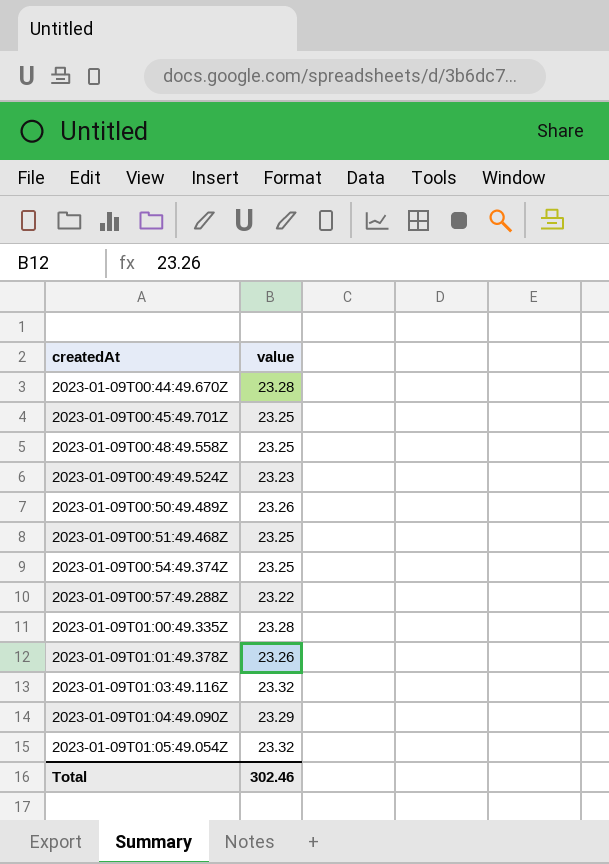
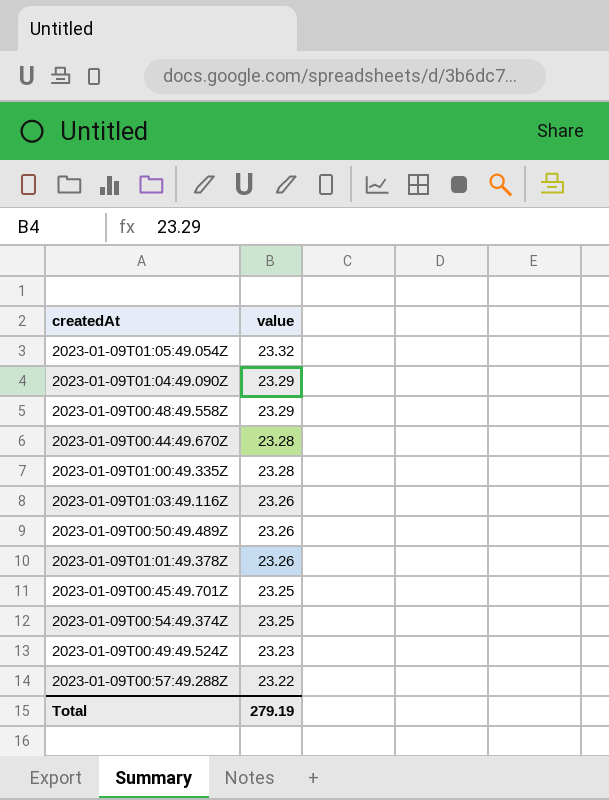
row order: createdAt ascending -> value descending
row 2023-01-09T00:51:49.468Z: 23.25 -> none
2023-01-09T00:48:49.558Z | value: 23.25 -> 23.29
2023-01-09T01:03:49.116Z | value: 23.32 -> 23.26
Total | value: 302.46 -> 279.19

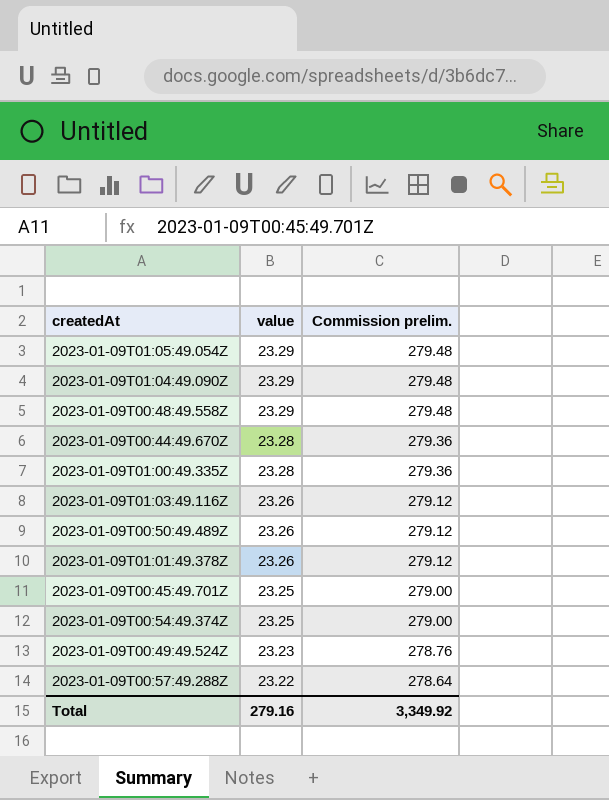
column Commission prelim. | formula: none -> [value] * 12
2023-01-09T01:05:49.054Z | value: 23.32 -> 23.29
Total | value: 279.19 -> 279.16

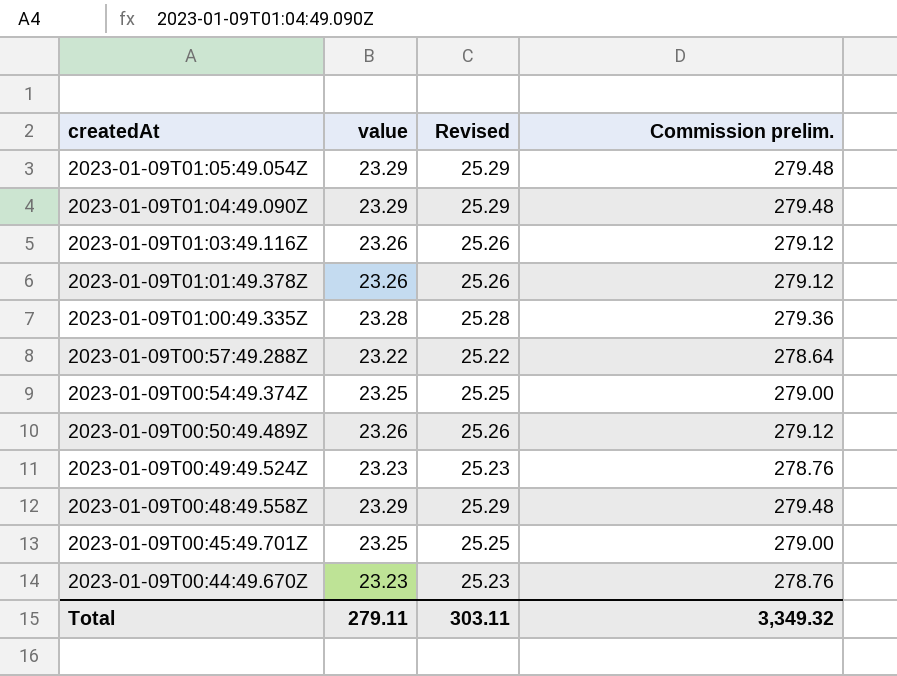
row order: value descending -> createdAt descending
column Revised | formula: none -> [value] + 2
2023-01-09T00:44:49.670Z | value: 23.28 -> 23.23
2023-01-09T00:44:49.670Z | Commission prelim.: 279.36 -> 278.76
Total | value: 279.16 -> 279.11
Total | Commission prelim.: 3,349.92 -> 3,349.32

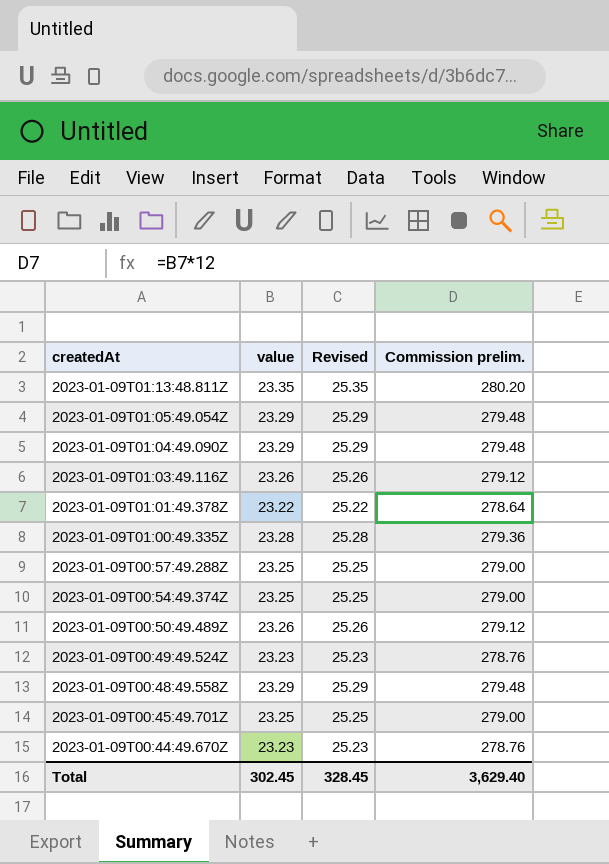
row 2023-01-09T01:13:48.811Z: none -> 23.35 | 25.35 | 280.20
2023-01-09T01:01:49.378Z | value: 23.26 -> 23.22
2023-01-09T01:01:49.378Z | Revised: 25.26 -> 25.22
2023-01-09T01:01:49.378Z | Commission prelim.: 279.12 -> 278.64
2023-01-09T00:57:49.288Z | value: 23.22 -> 23.25
2023-01-09T00:57:49.288Z | Revised: 25.22 -> 25.25
2023-01-09T00:57:49.288Z | Commission prelim.: 278.64 -> 279.00
Total | value: 279.11 -> 302.45
Total | Revised: 303.11 -> 328.45
Total | Commission prelim.: 3,349.32 -> 3,629.40

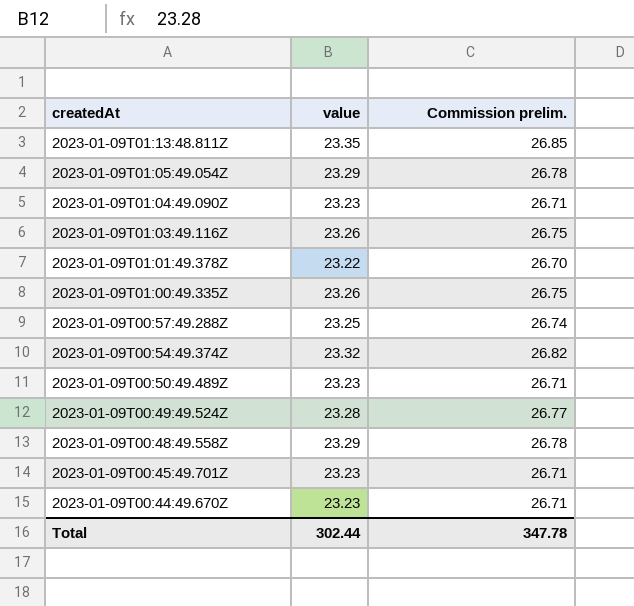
column Revised | formula: [value] + 2 -> none
column Commission prelim. | formula: [value] * 12 -> [value] * 1.15
2023-01-09T01:04:49.090Z | value: 23.29 -> 23.23
2023-01-09T01:00:49.335Z | value: 23.28 -> 23.26
2023-01-09T00:54:49.374Z | value: 23.25 -> 23.32
2023-01-09T00:50:49.489Z | value: 23.26 -> 23.23
2023-01-09T00:49:49.524Z | value: 23.23 -> 23.28
2023-01-09T00:45:49.701Z | value: 23.25 -> 23.23
Total | value: 302.45 -> 302.44
Total | Commission prelim.: 3,629.40 -> 347.78

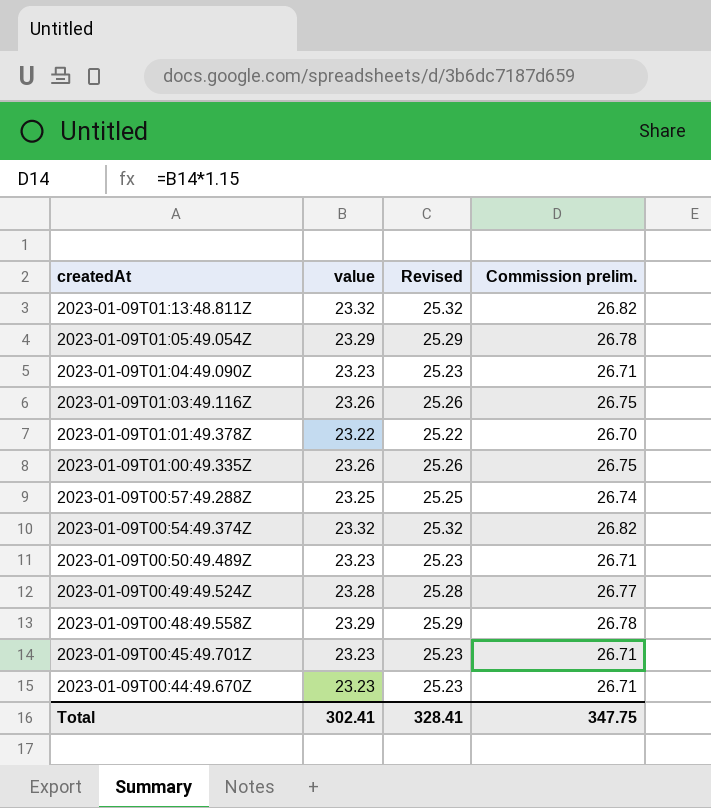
column Revised | formula: none -> [value] + 2
2023-01-09T01:13:48.811Z | value: 23.35 -> 23.32
2023-01-09T01:13:48.811Z | Commission prelim.: 26.85 -> 26.82
Total | value: 302.44 -> 302.41
Total | Commission prelim.: 347.78 -> 347.75

